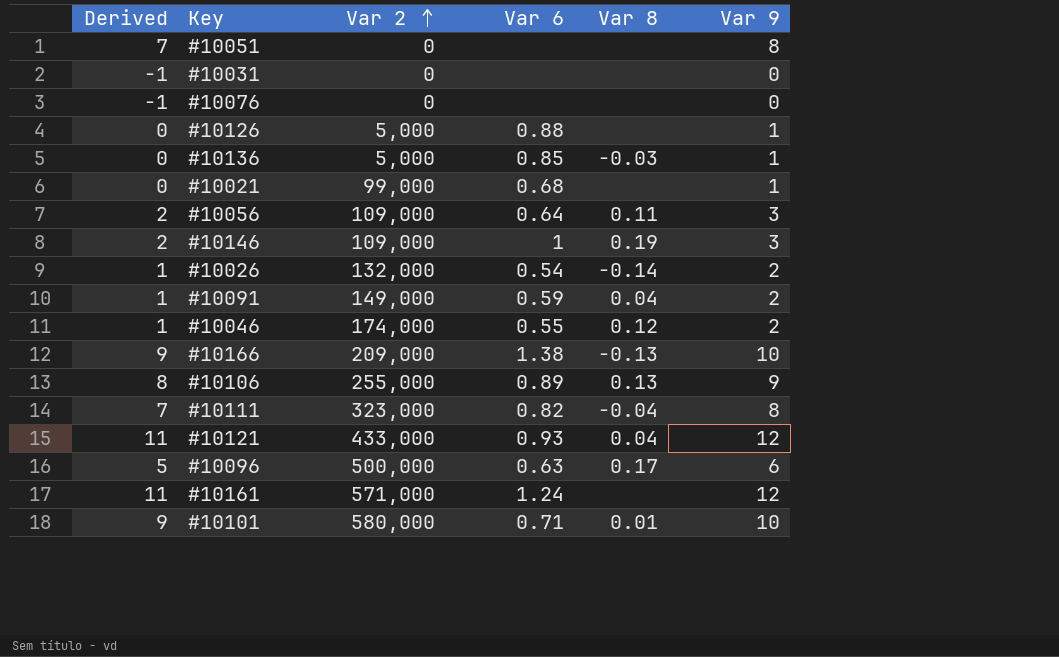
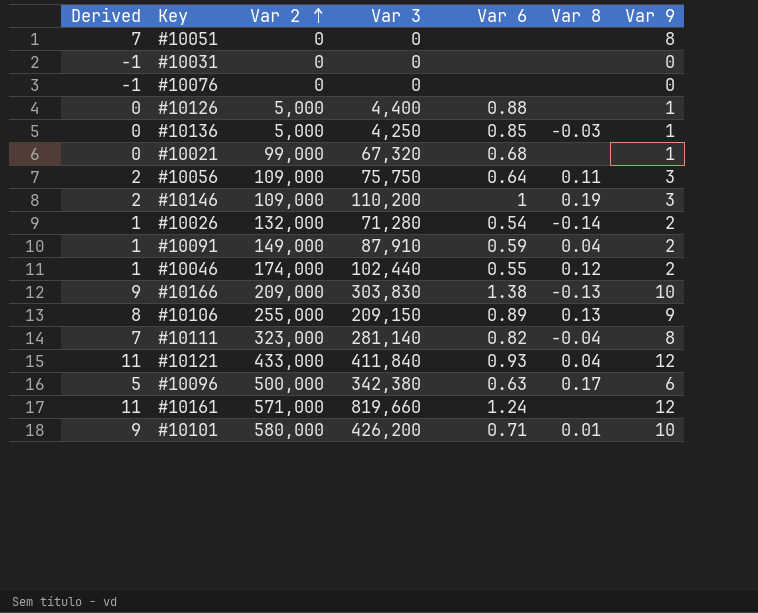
column Var 3 | position: none -> 4

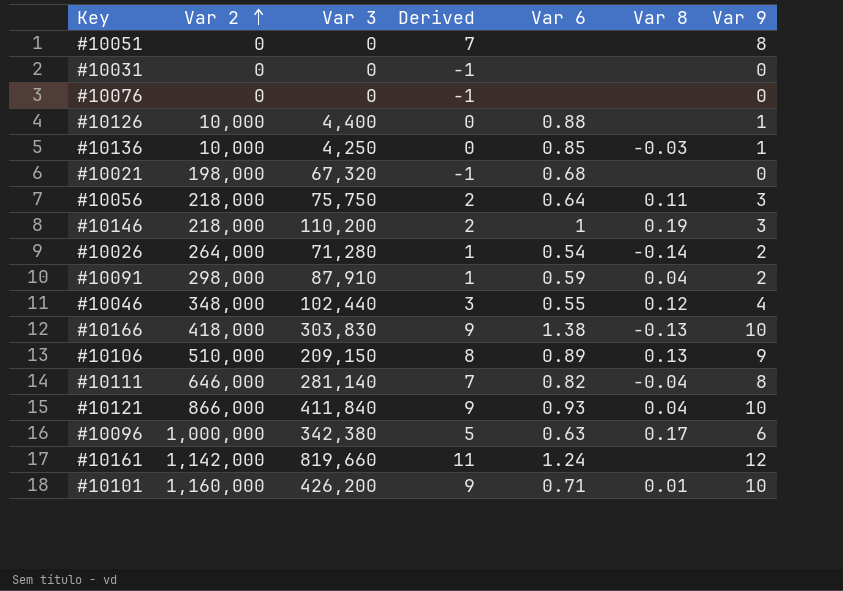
column Derived | position: 1 -> 4
#10126 | Var 2: 5,000 -> 10,000
#10136 | Var 2: 5,000 -> 10,000
#10021 | Var 2: 99,000 -> 198,000
#10021 | Derived: 0 -> -1
#10021 | Var 9: 1 -> 0
#10056 | Var 2: 109,000 -> 218,000
#10146 | Var 2: 109,000 -> 218,000
#10026 | Var 2: 132,000 -> 264,000
#10091 | Var 2: 149,000 -> 298,000
#10046 | Var 2: 174,000 -> 348,000
#10046 | Derived: 1 -> 3
#10046 | Var 9: 2 -> 4
#10166 | Var 2: 209,000 -> 418,000
#10106 | Var 2: 255,000 -> 510,000
#10111 | Var 2: 323,000 -> 646,000
#10121 | Var 2: 433,000 -> 866,000
#10121 | Derived: 11 -> 9
#10121 | Var 9: 12 -> 10
#10096 | Var 2: 500,000 -> 1,000,000
#10161 | Var 2: 571,000 -> 1,142,000
#10101 | Var 2: 580,000 -> 1,160,000

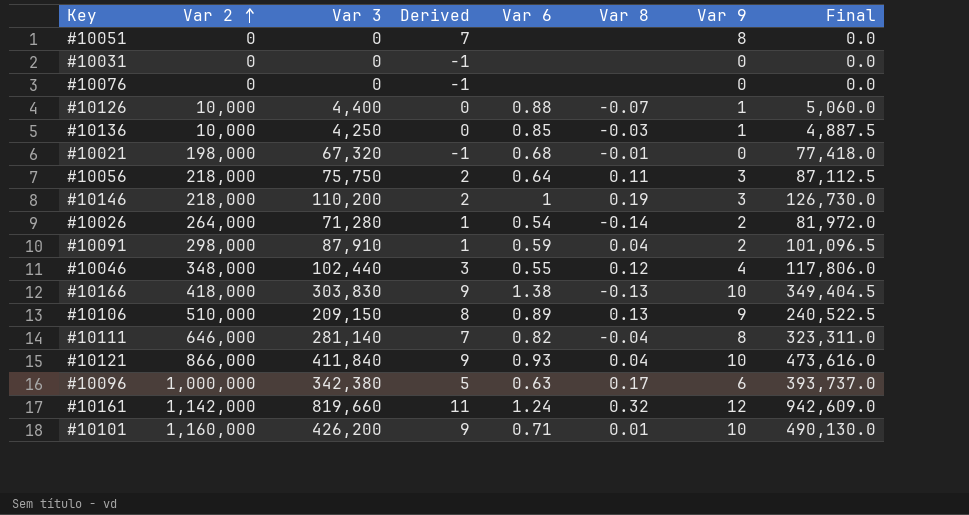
column Final | formula: none -> [Var 3] * 1.15
#10126 | Var 8: none -> -0.07
#10021 | Var 8: none -> -0.01
#10161 | Var 8: none -> 0.32

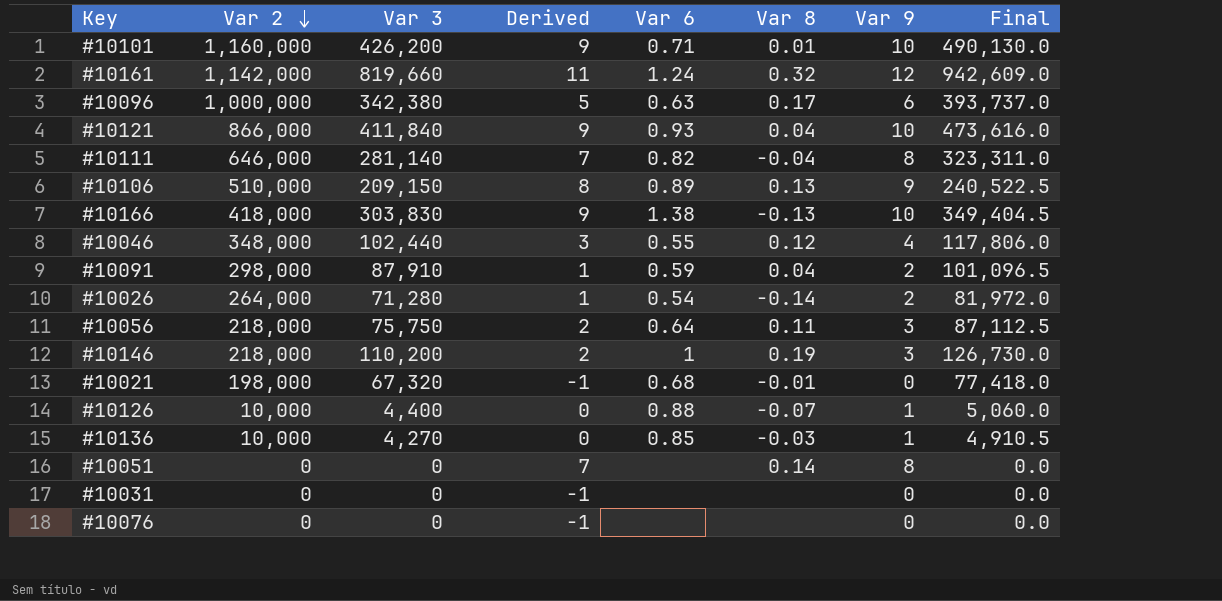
row order: Var 2 ascending -> Var 2 descending
#10136 | Var 3: 4,250 -> 4,270
#10136 | Final: 4,887.5 -> 4,910.5
#10051 | Var 8: none -> 0.14

